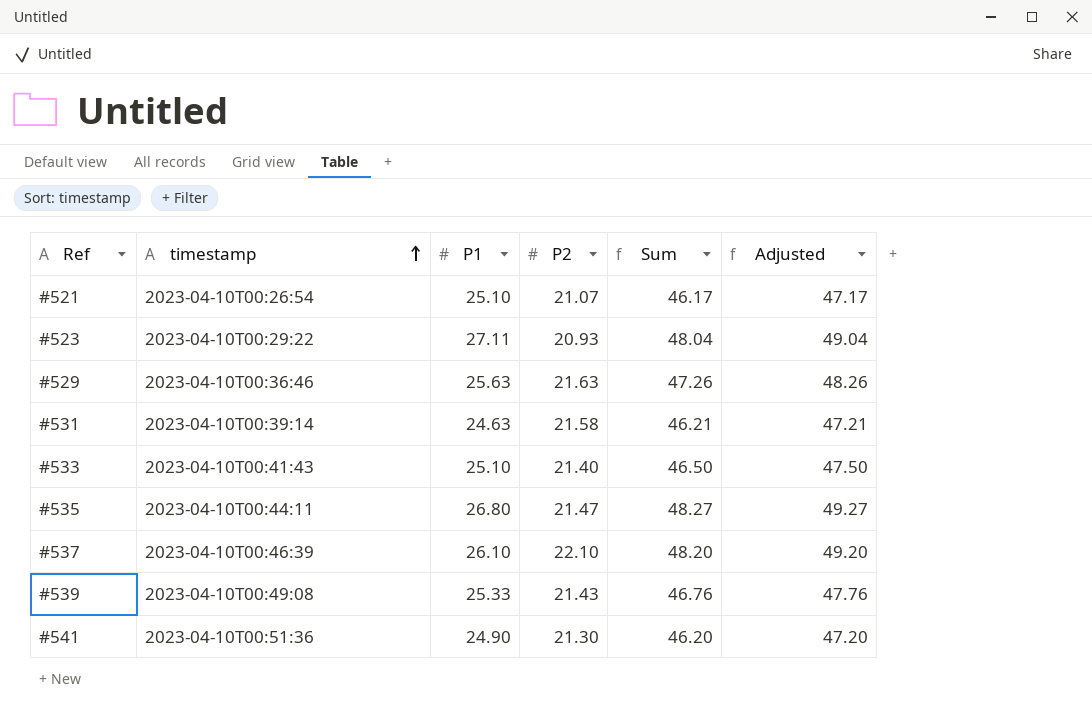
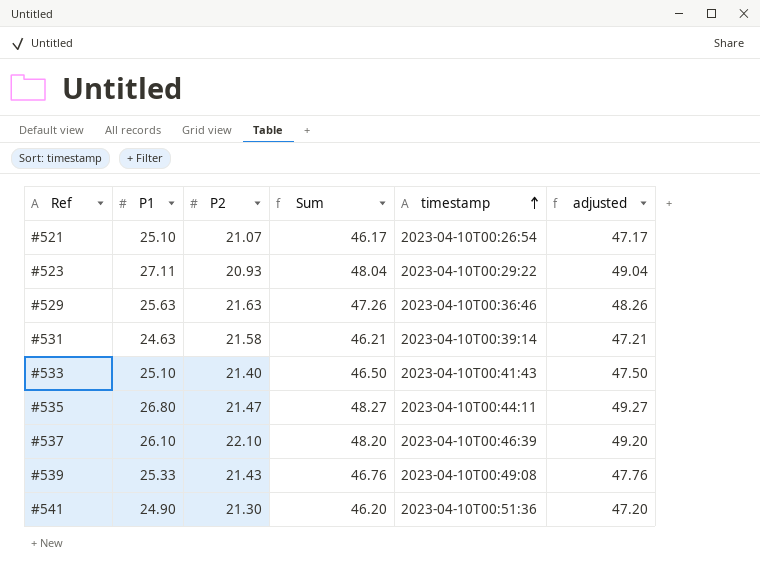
column timestamp | position: 2 -> 5
column name: Adjusted -> adjusted

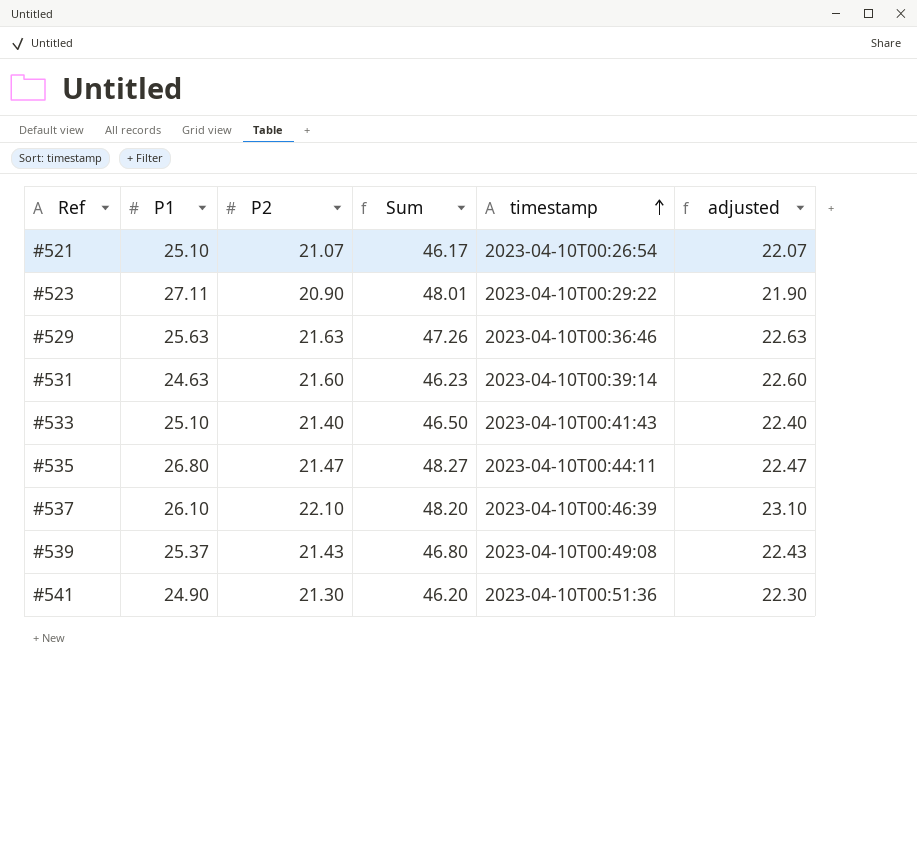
column adjusted | formula: [Sum] + 1 -> [P2] + 1
#523 | P2: 20.93 -> 20.90
#523 | Sum: 48.04 -> 48.01
#531 | P2: 21.58 -> 21.60
#531 | Sum: 46.21 -> 46.23
#539 | P1: 25.33 -> 25.37
#539 | Sum: 46.76 -> 46.80

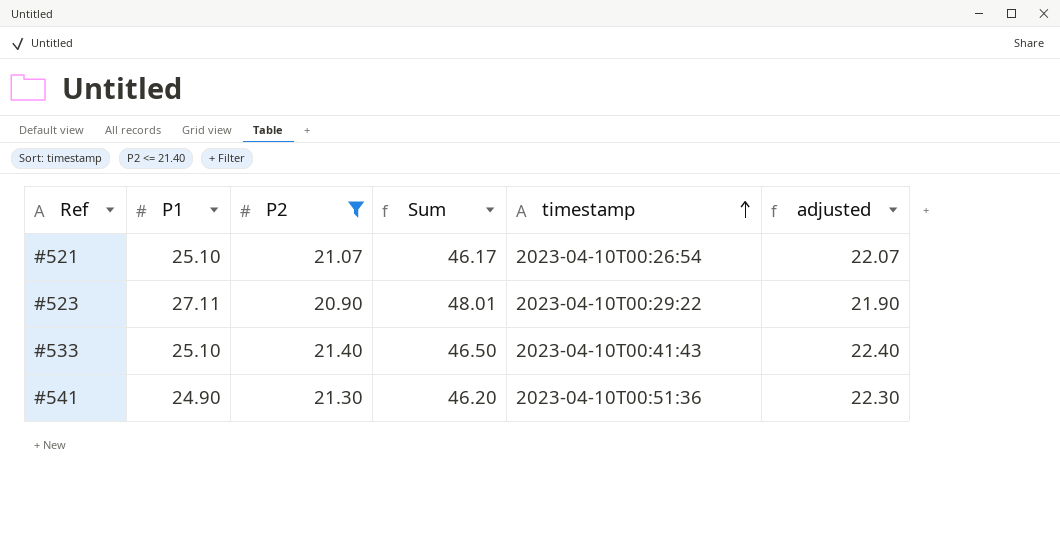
filter: none -> P2 <= 21.40

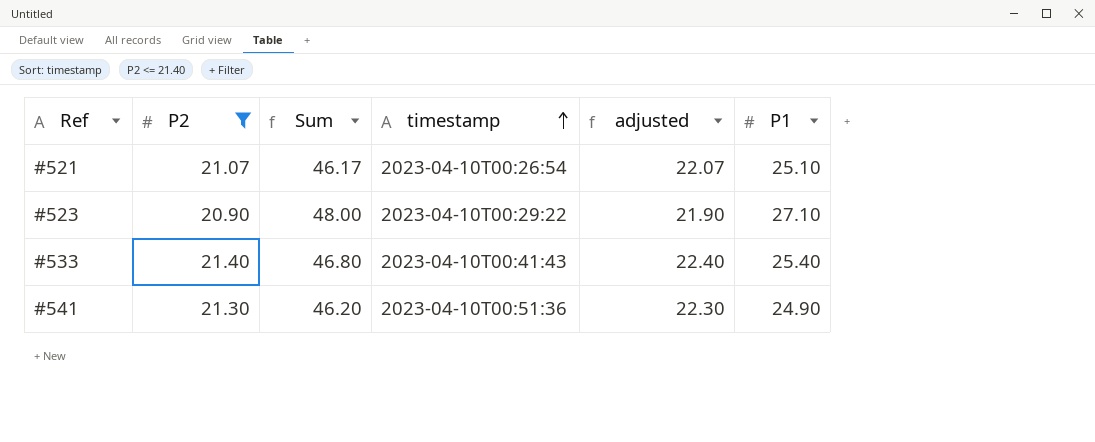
column P1 | position: 2 -> 6
#523 | Sum: 48.01 -> 48.00
#523 | P1: 27.11 -> 27.10
#533 | Sum: 46.50 -> 46.80
#533 | P1: 25.10 -> 25.40

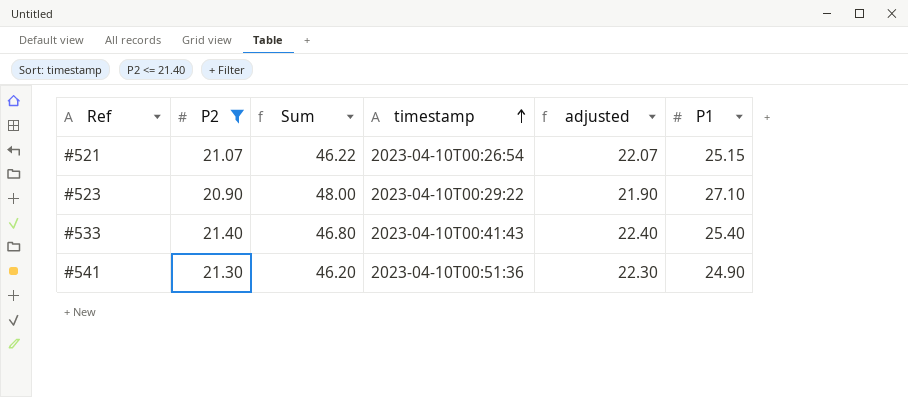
#521 | Sum: 46.17 -> 46.22
#521 | P1: 25.10 -> 25.15

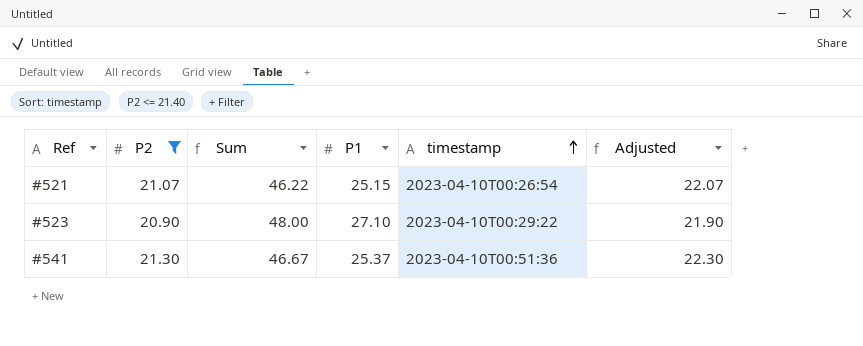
column P1 | position: 6 -> 4
column name: adjusted -> Adjusted
row #533: 21.40 | 46.80 | 2023-04-10T00:41:43 | 22.40 | 25.40 -> none
#541 | Sum: 46.20 -> 46.67
#541 | P1: 24.90 -> 25.37

